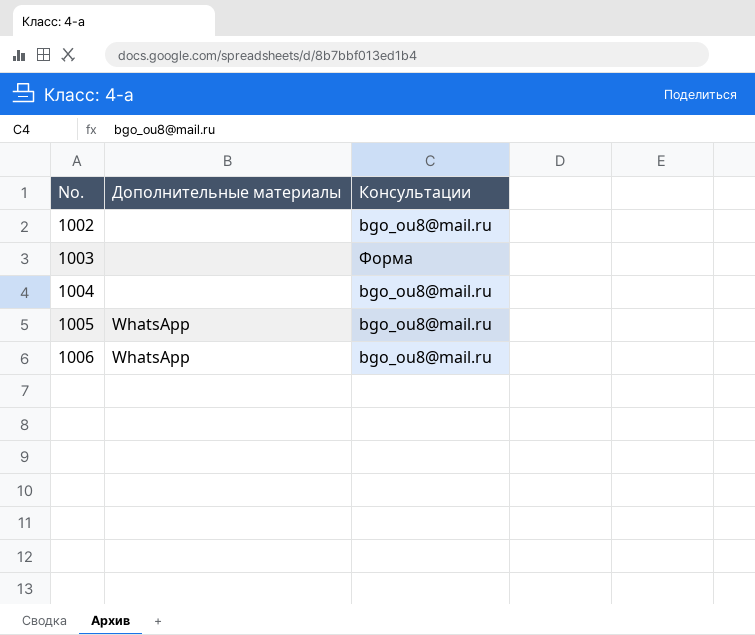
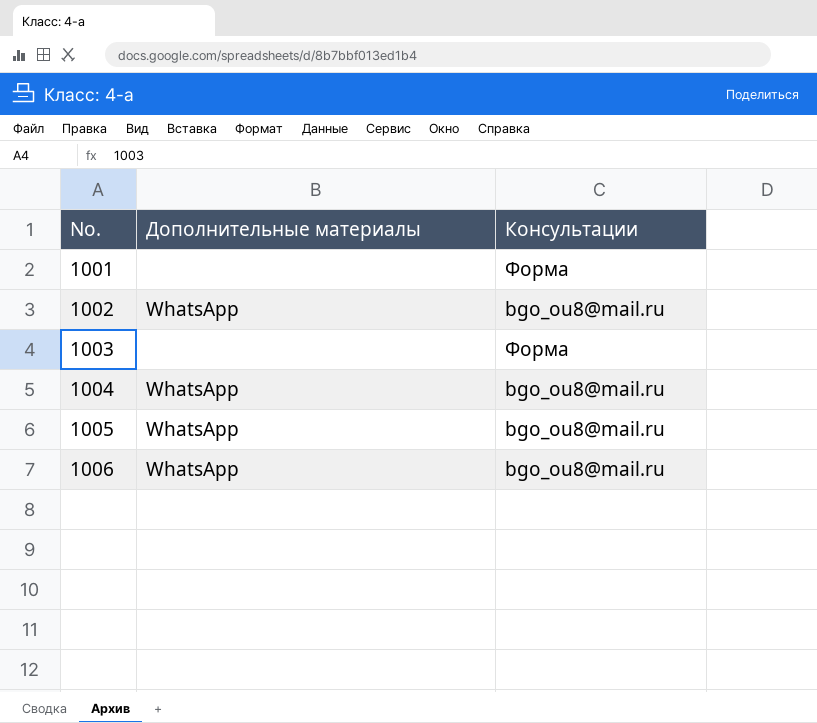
row 1001: none -> none | Форма
1002 | Дополнительные материалы: none -> WhatsApp
1004 | Дополнительные материалы: none -> WhatsApp

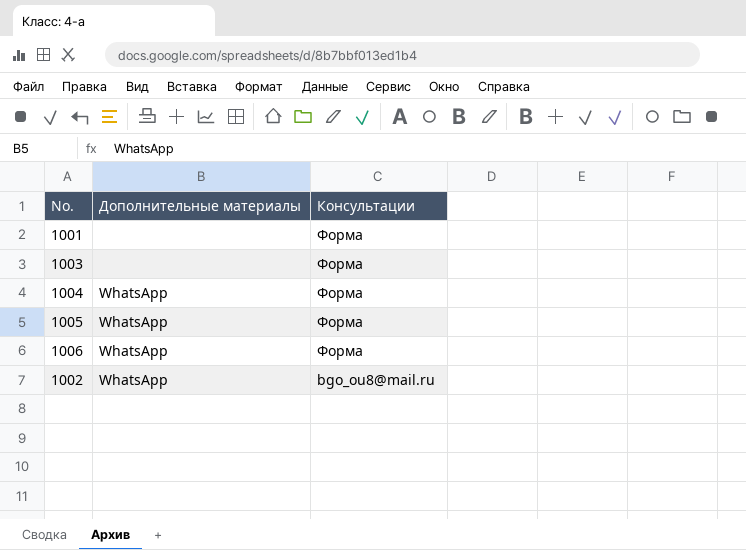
row order: No. ascending -> Консультации descending
1004 | Консультации: bgo_ou8@mail.ru -> Форма
1005 | Консультации: bgo_ou8@mail.ru -> Форма
1006 | Консультации: bgo_ou8@mail.ru -> Форма

